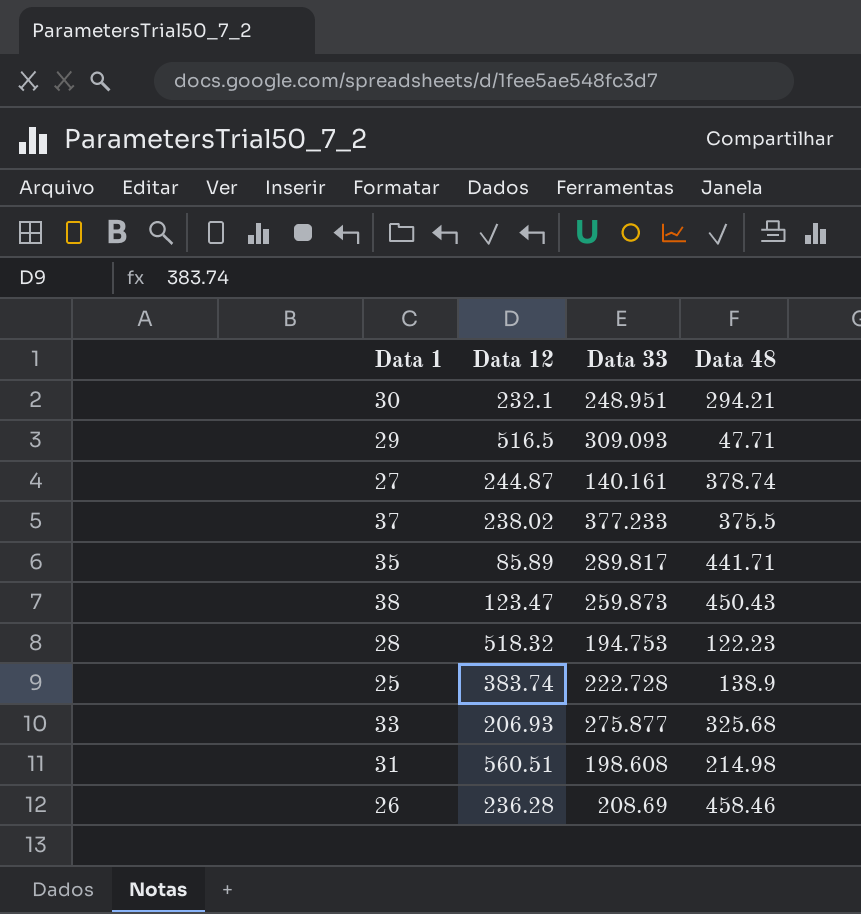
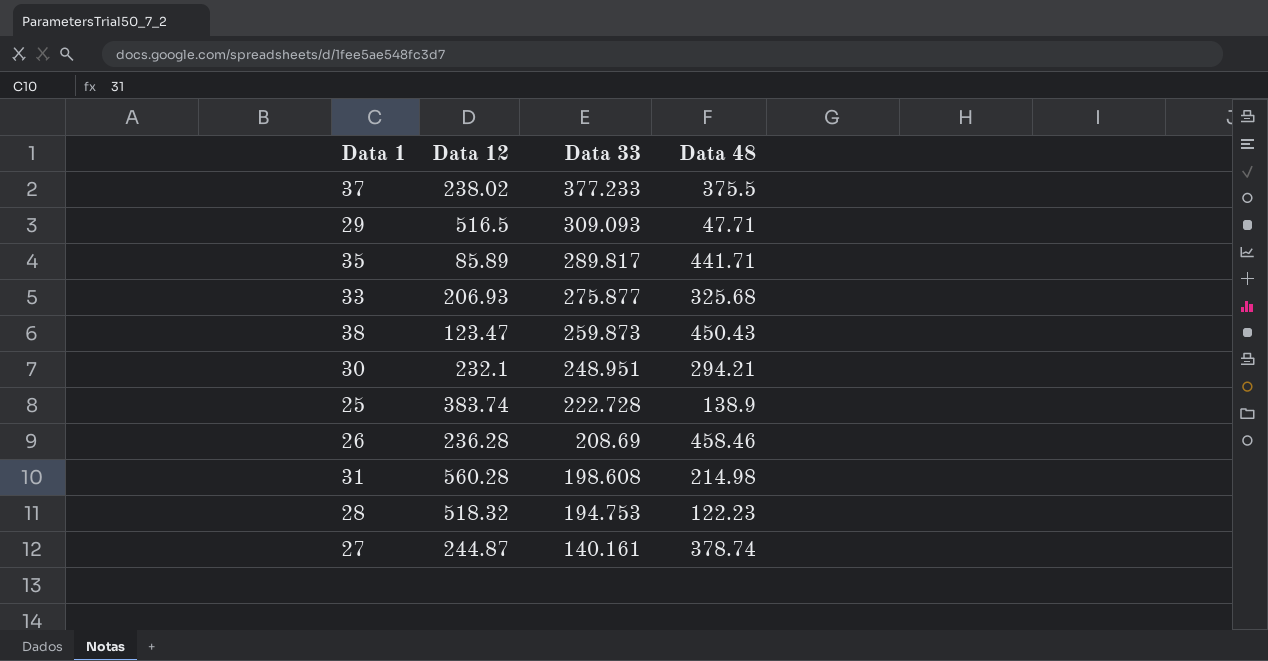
row order: none -> Data 33 descending
31 | Data 12: 560.51 -> 560.28

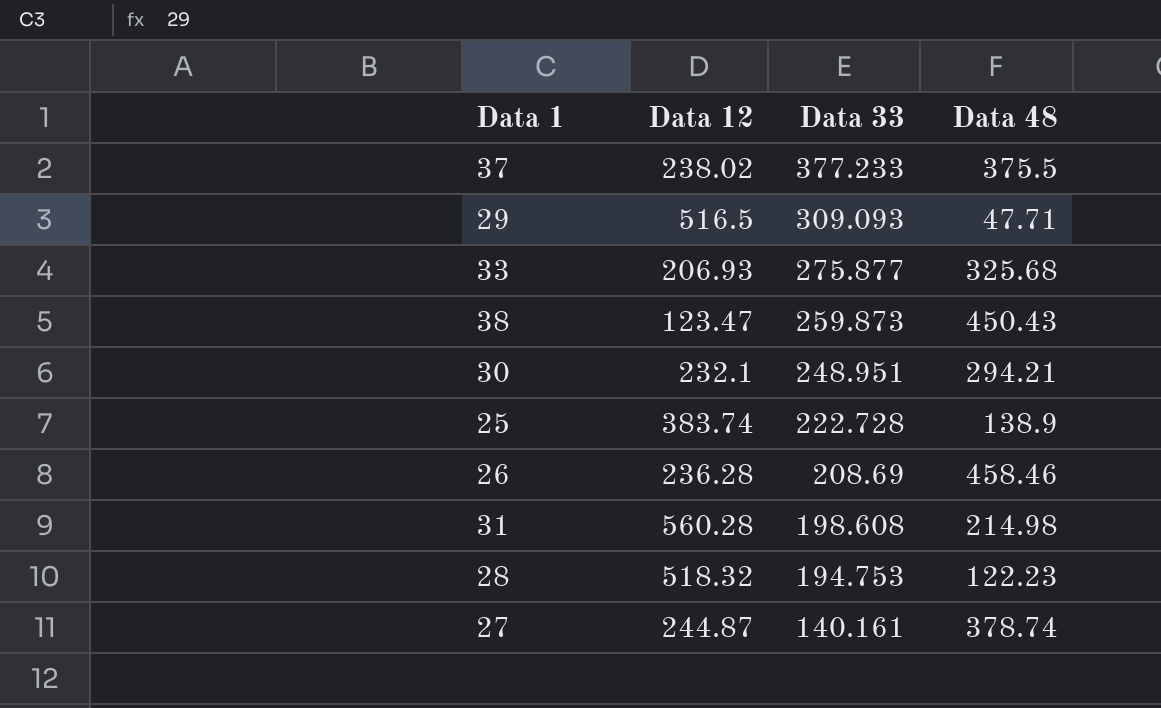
row 35: 85.89 | 289.817 | 441.71 -> none

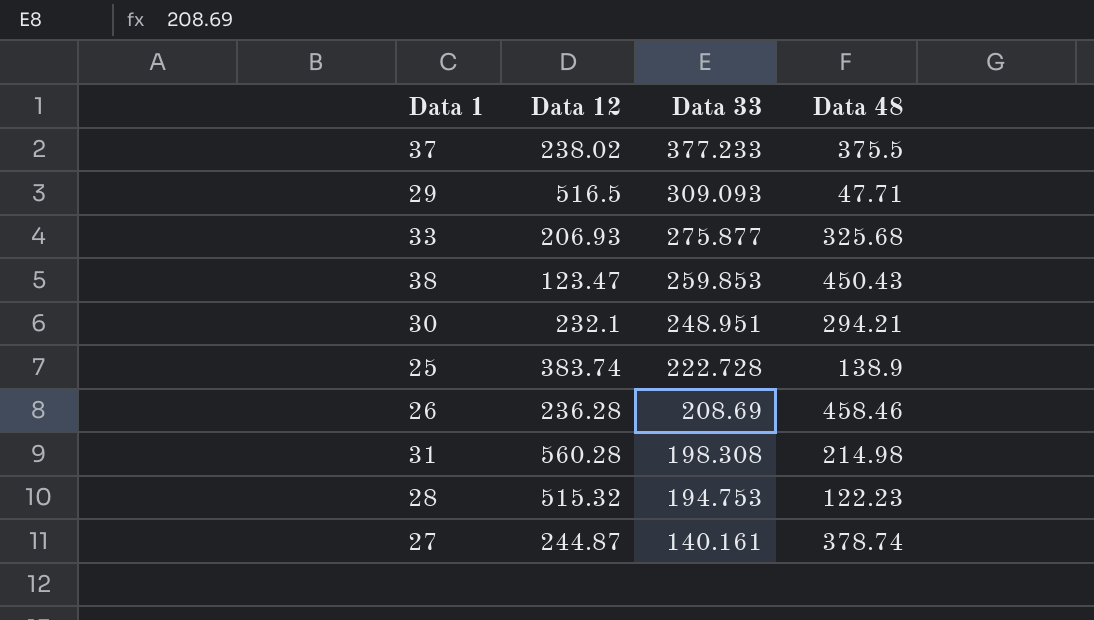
38 | Data 33: 259.873 -> 259.853
31 | Data 33: 198.608 -> 198.308
28 | Data 12: 518.32 -> 515.32

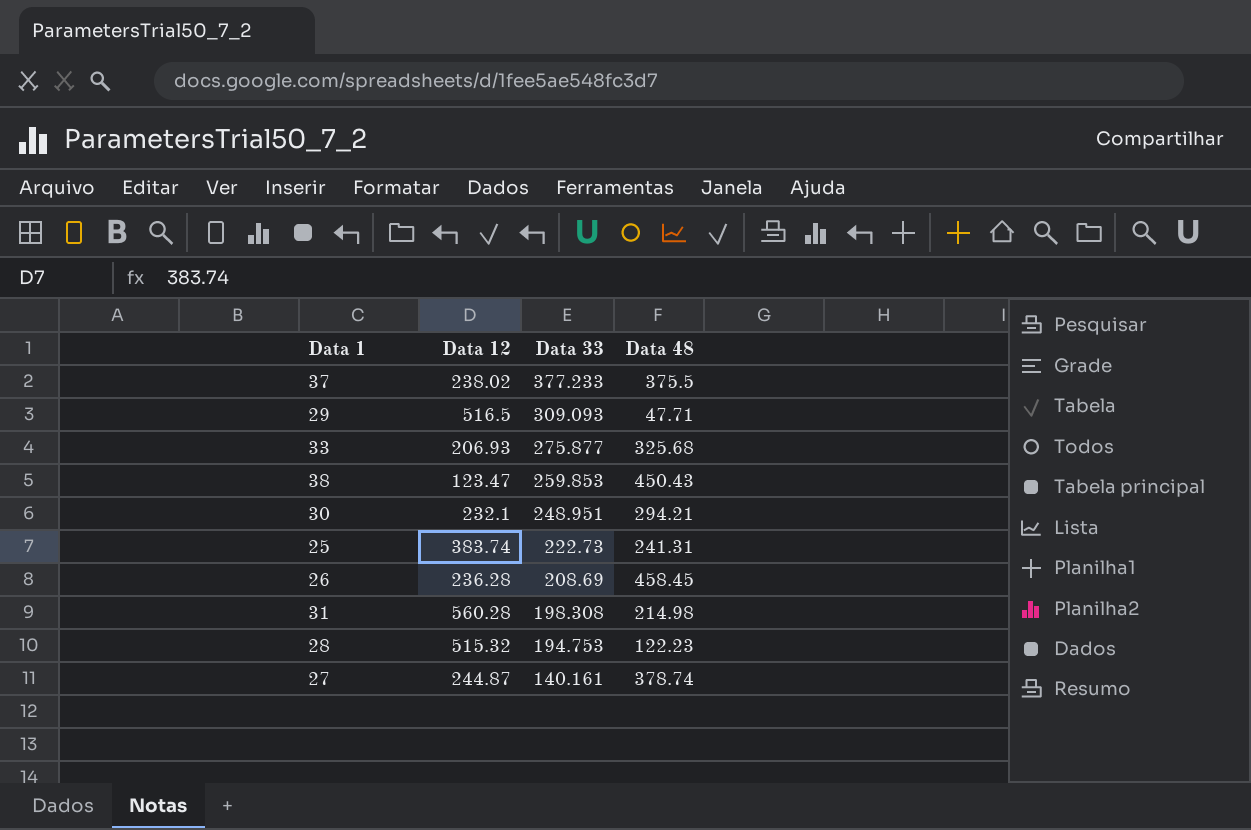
25 | Data 33: 222.728 -> 222.73
25 | Data 48: 138.9 -> 241.31
26 | Data 48: 458.46 -> 458.45

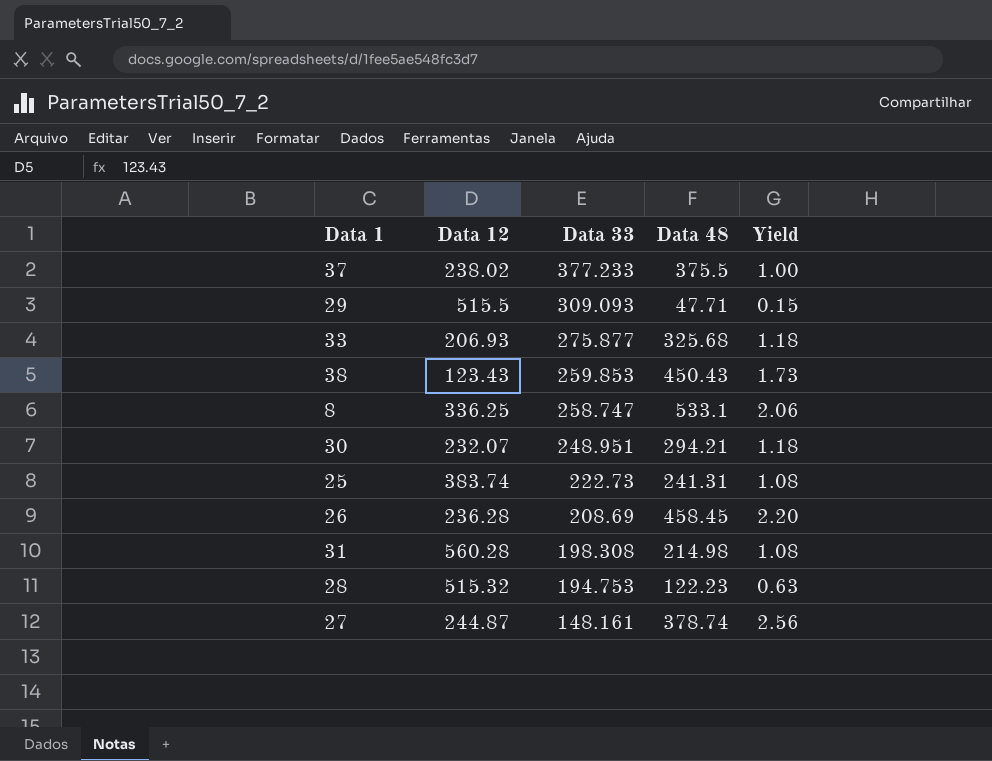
column Yield | formula: none -> [Data 48] / [Data 33]
29 | Data 12: 516.5 -> 515.5
38 | Data 12: 123.47 -> 123.43
row 8: none -> 336.25 | 258.747 | 533.1 | 2.06
30 | Data 12: 232.1 -> 232.07
27 | Data 33: 140.161 -> 148.161

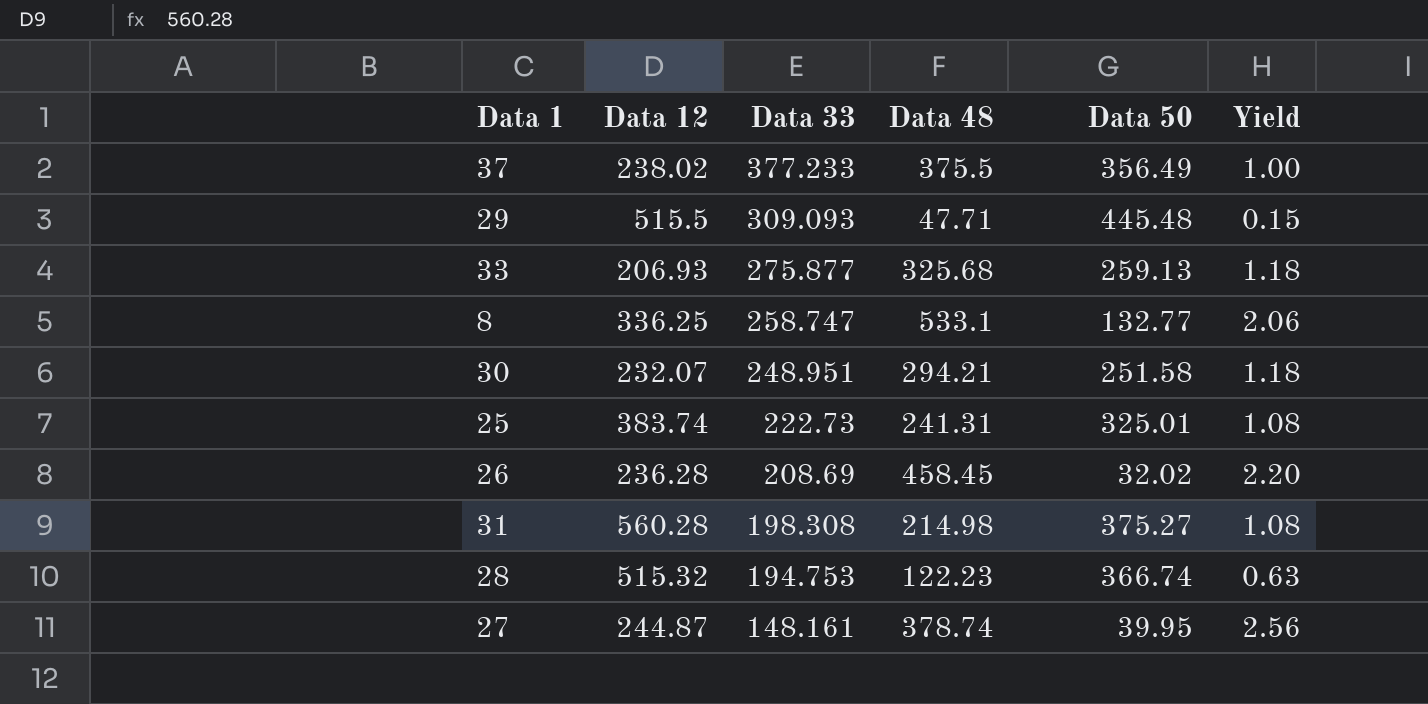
column Data 50 | position: none -> 5
row 38: 123.43 | 259.853 | 450.43 | 1.73 -> none

